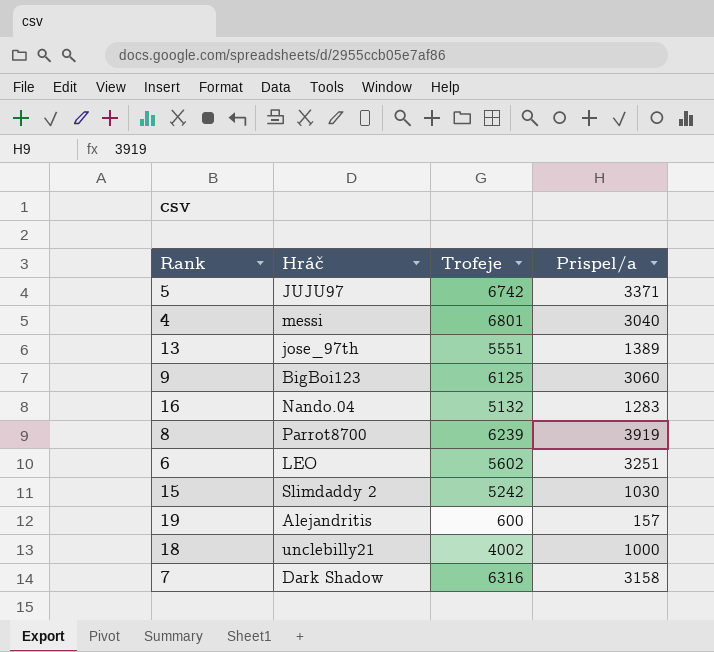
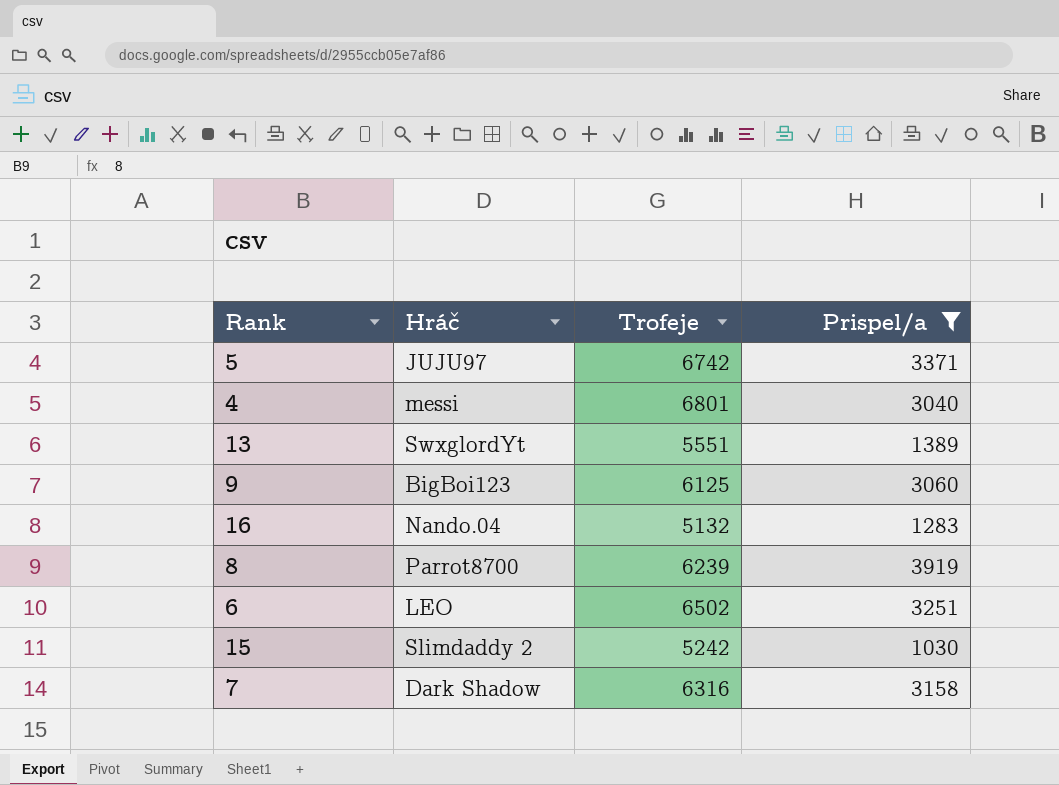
filter: none -> Prispel/a >= 1030
13 | Hráč: jose_97th -> SwxglordYt
6 | Trofeje: 5602 -> 6502

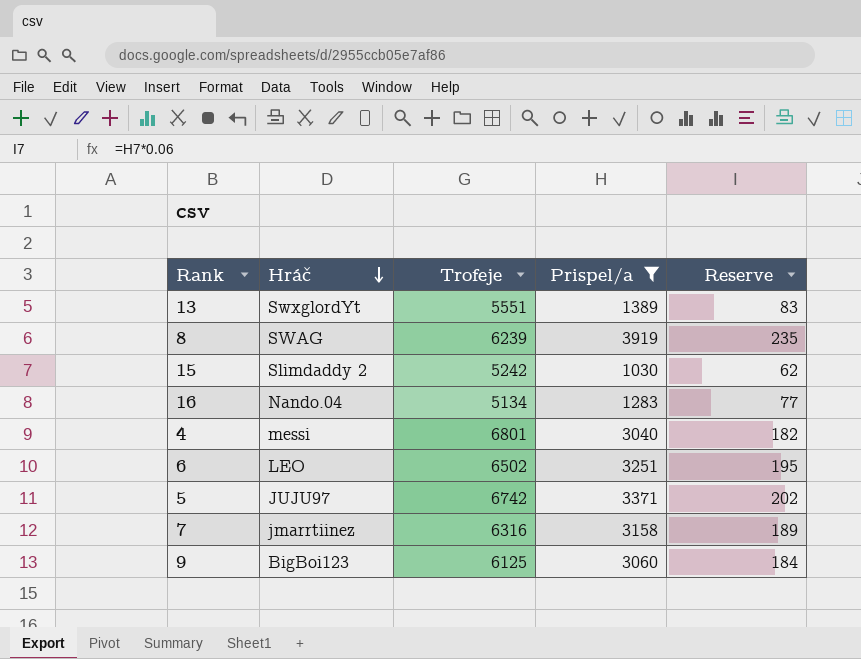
row order: none -> Hráč descending
column Reserve | formula: none -> [Prispel/a] * 0.06
8 | Hráč: Parrot8700 -> SWAG
16 | Trofeje: 5132 -> 5134
7 | Hráč: Dark Shadow -> jmarrtiinez

